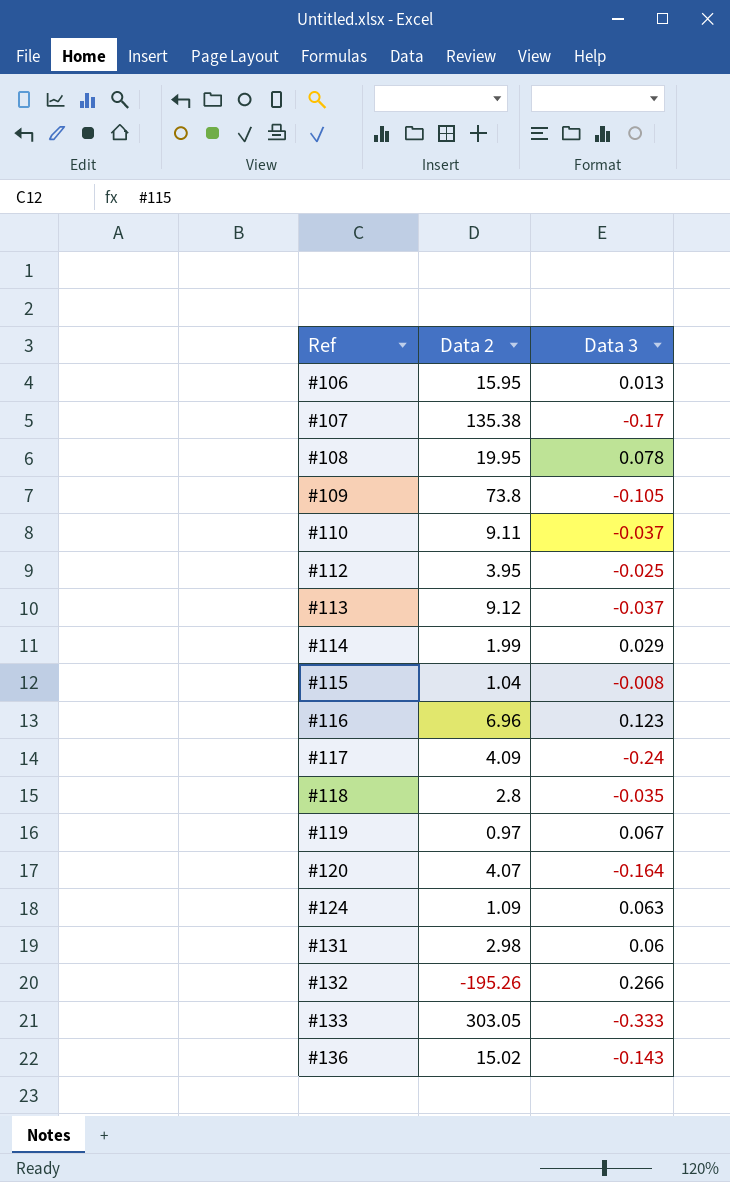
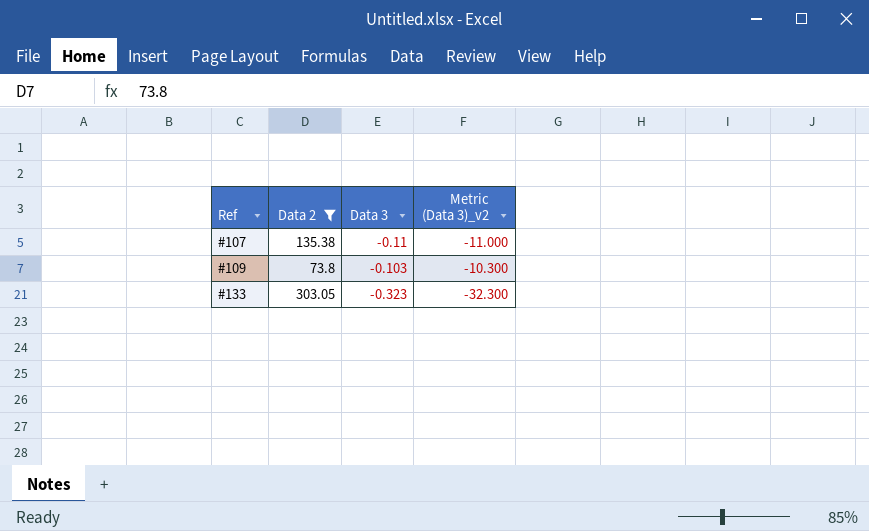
filter: none -> Data 2 >= 73.8
column Metric (Data 3)_v2 | formula: none -> [Data 3] * 100
#107 | Data 3: -0.17 -> -0.11
#109 | Data 3: -0.105 -> -0.103
#133 | Data 3: -0.333 -> -0.323

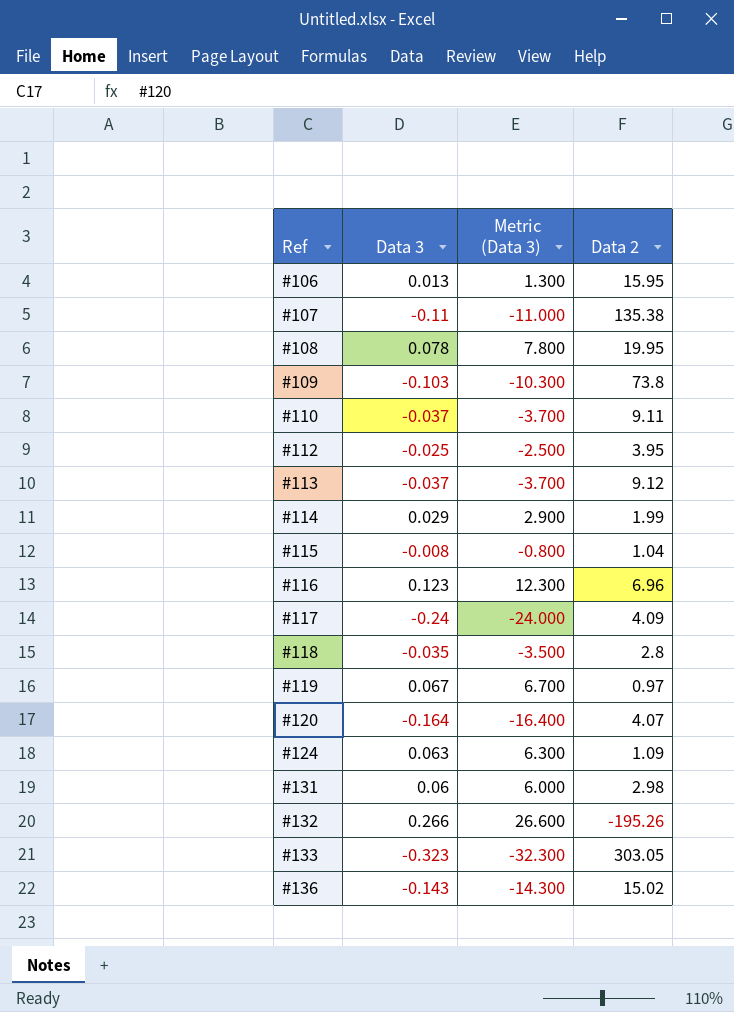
filter: Data 2 >= 73.8 -> none
column name: Metric (Data 3)_v2 -> Metric (Data 3)
column Data 2 | position: 2 -> 4

